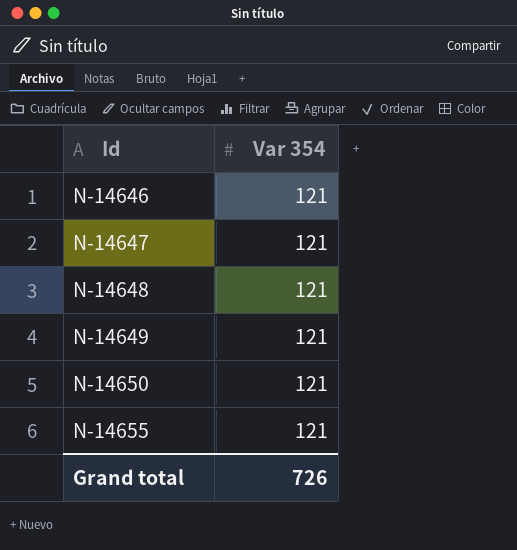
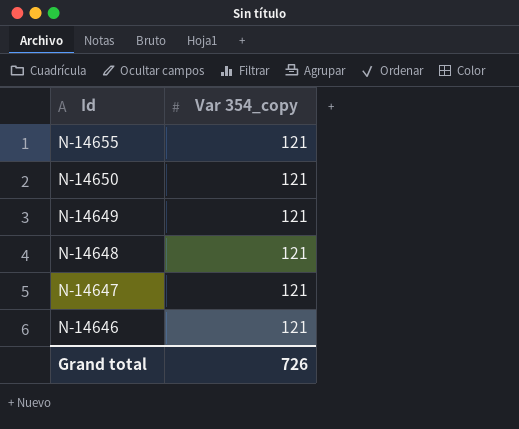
row order: Id ascending -> Id descending
column name: Var 354 -> Var 354_copy

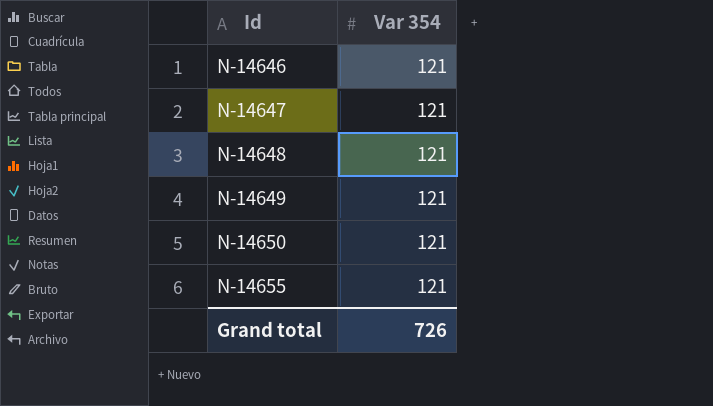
row order: Id descending -> Id ascending
column name: Var 354_copy -> Var 354

